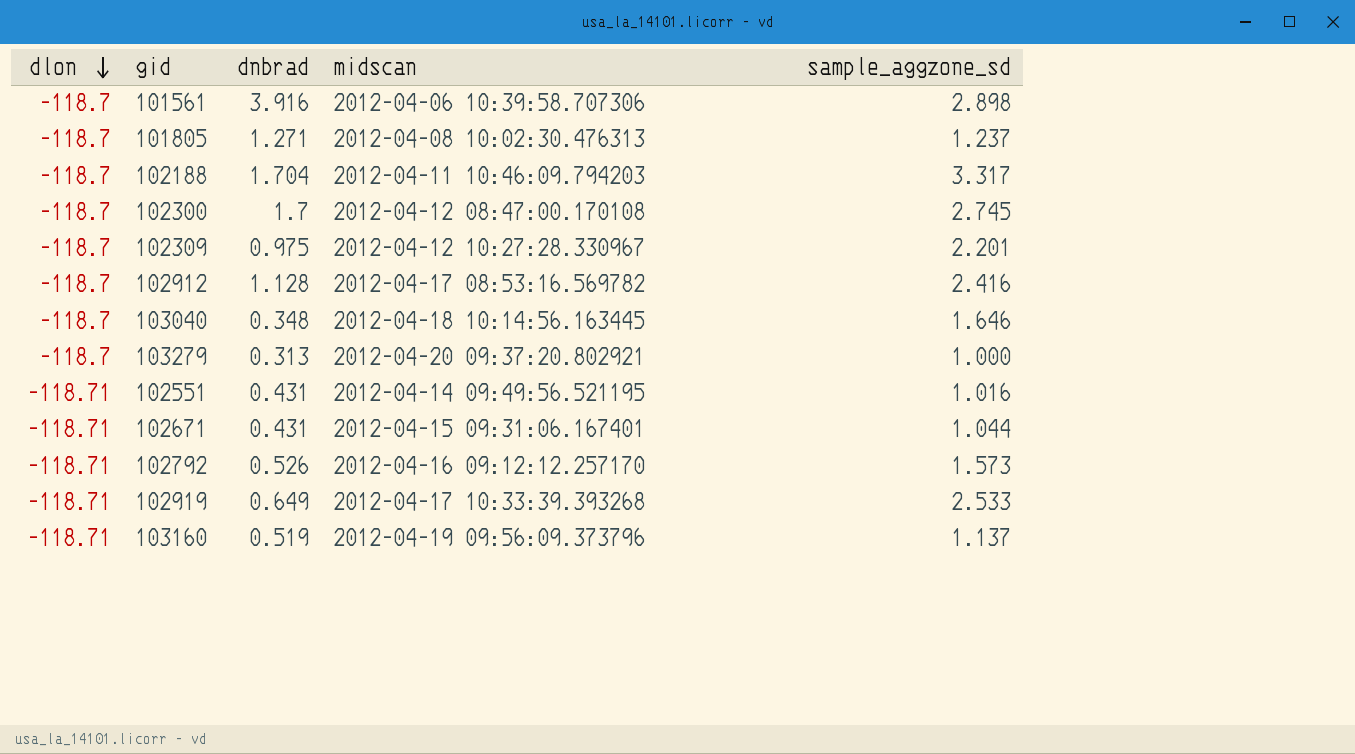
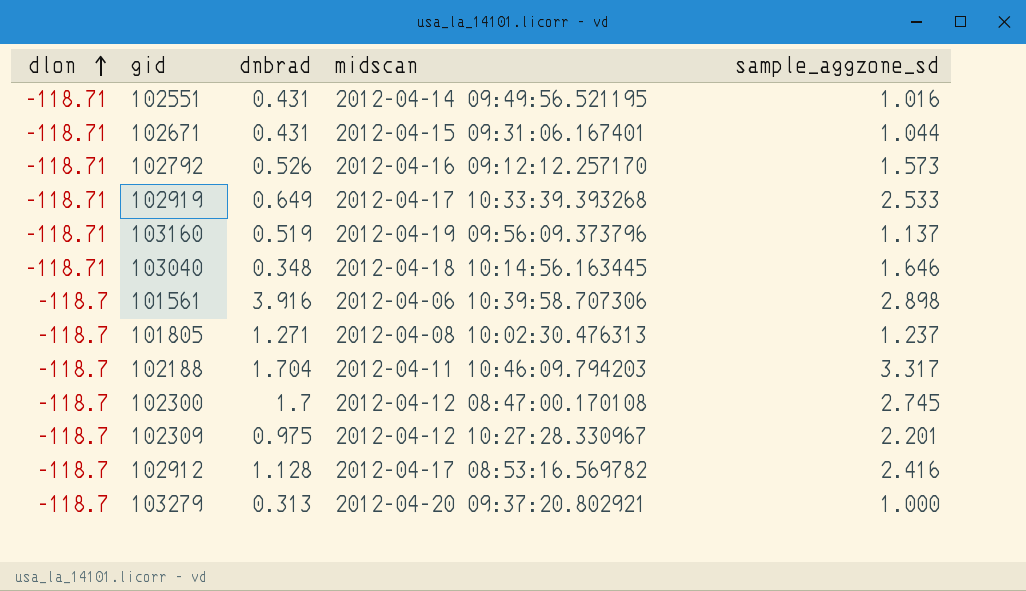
row order: dlon descending -> dlon ascending
103040 | dlon: -118.7 -> -118.71

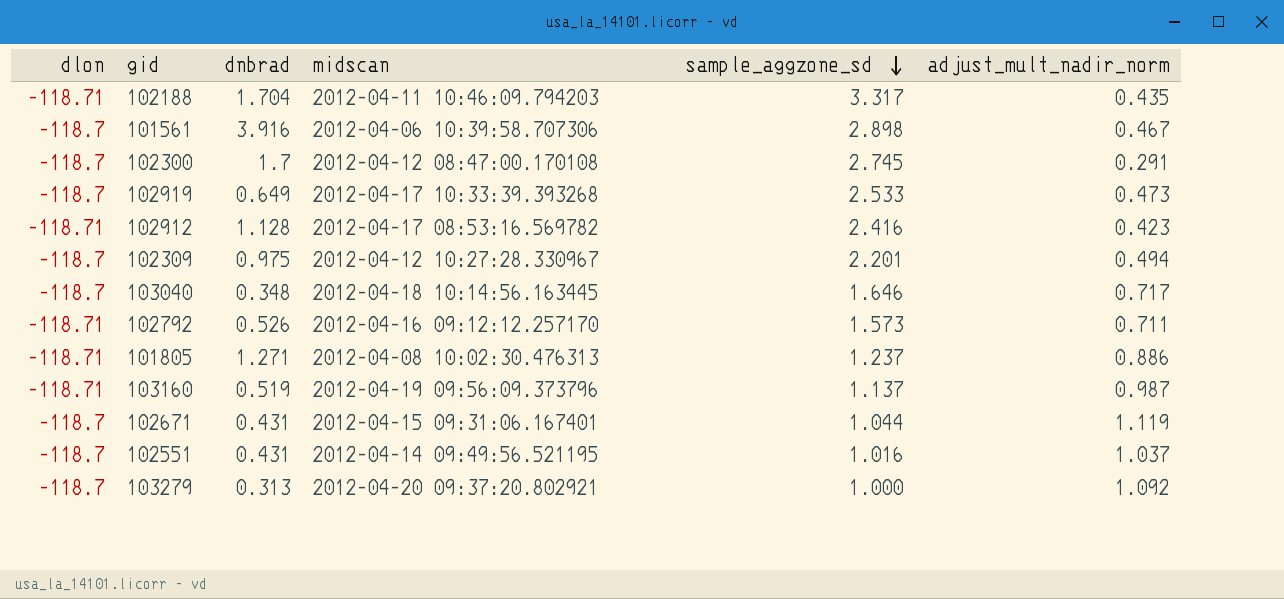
row order: dlon ascending -> sample_aggzone_sd descending
column adjust_mult_nadir_norm | position: none -> 6
102188 | dlon: -118.7 -> -118.71
102919 | dlon: -118.71 -> -118.7
102912 | dlon: -118.7 -> -118.71
103040 | dlon: -118.71 -> -118.7
101805 | dlon: -118.7 -> -118.71
102671 | dlon: -118.71 -> -118.7
102551 | dlon: -118.71 -> -118.7

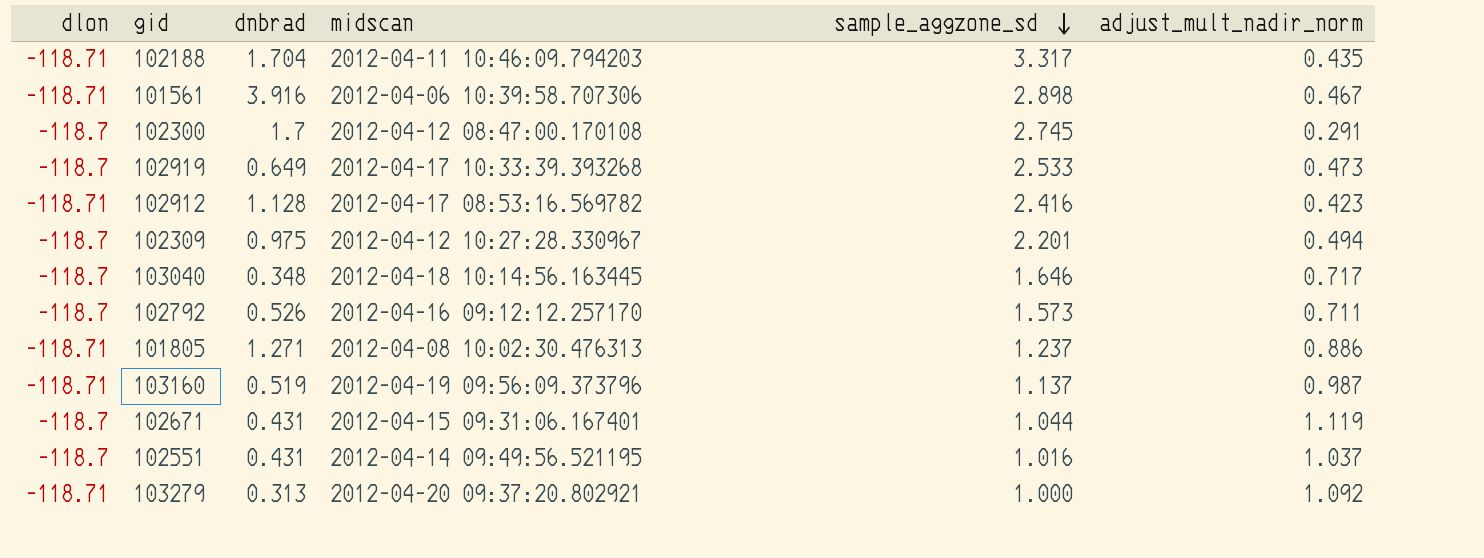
101561 | dlon: -118.7 -> -118.71
102792 | dlon: -118.71 -> -118.7
103279 | dlon: -118.7 -> -118.71

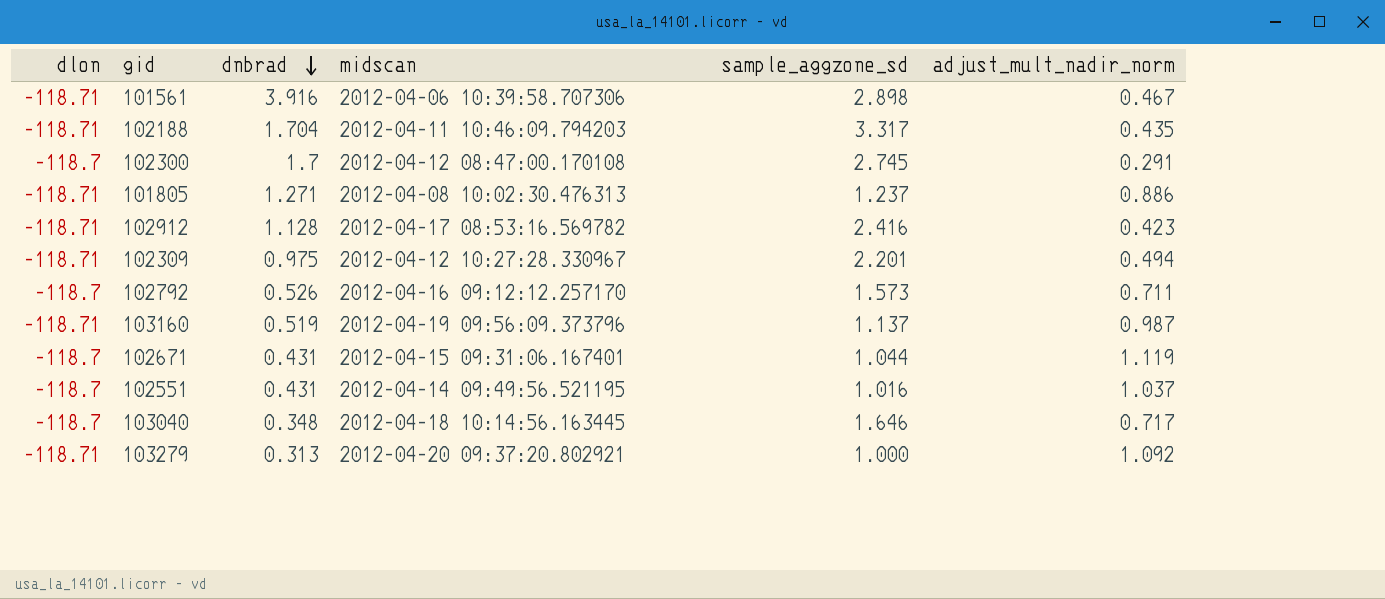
row order: sample_aggzone_sd descending -> dnbrad descending
row 102919: -118.7 | 0.649 | 2012-04-17 10:33:39.393268 | 2.533 | 0.473 -> none
102309 | dlon: -118.7 -> -118.71

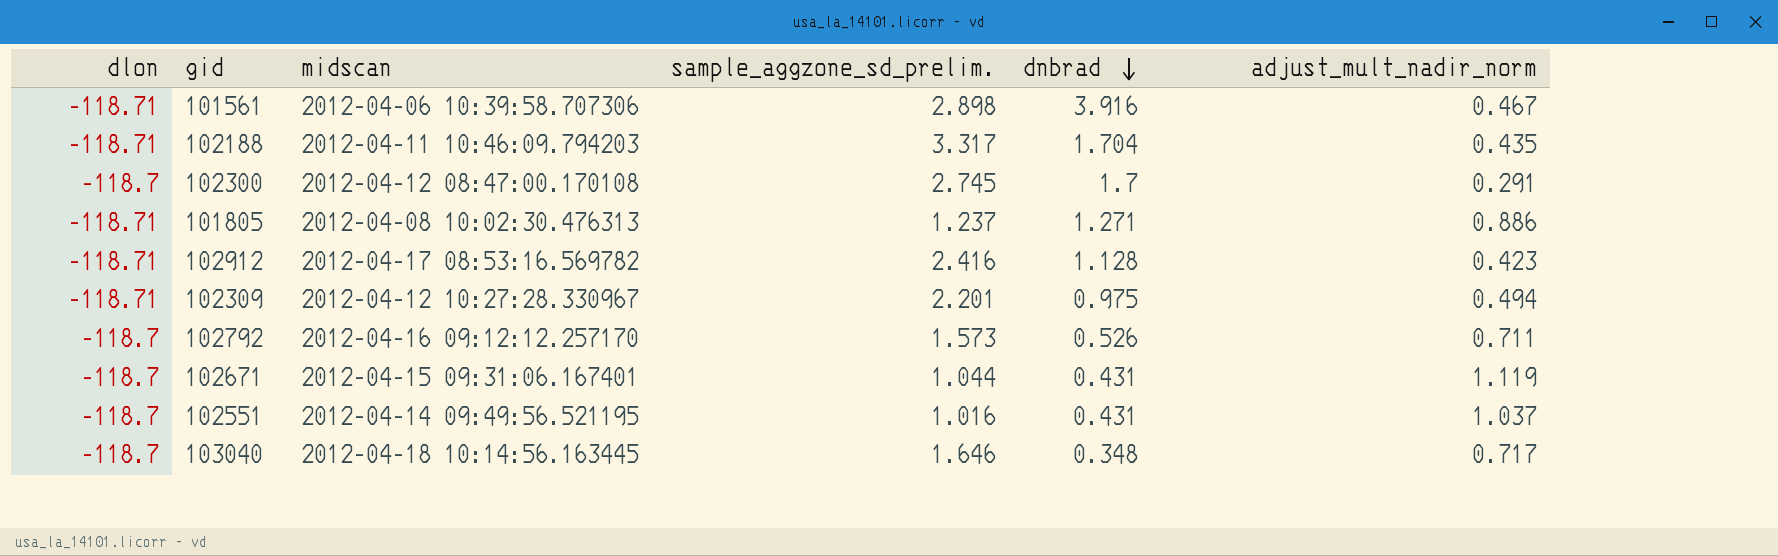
column name: sample_aggzone_sd -> sample_aggzone_sd_prelim.
column dnbrad | position: 3 -> 5
row 103160: -118.71 | 0.519 | 2012-04-19 09:56:09.373796 | 1.137 | 0.987 -> none
row 103279: -118.71 | 0.313 | 2012-04-20 09:37:20.802921 | 1.000 | 1.092 -> none

